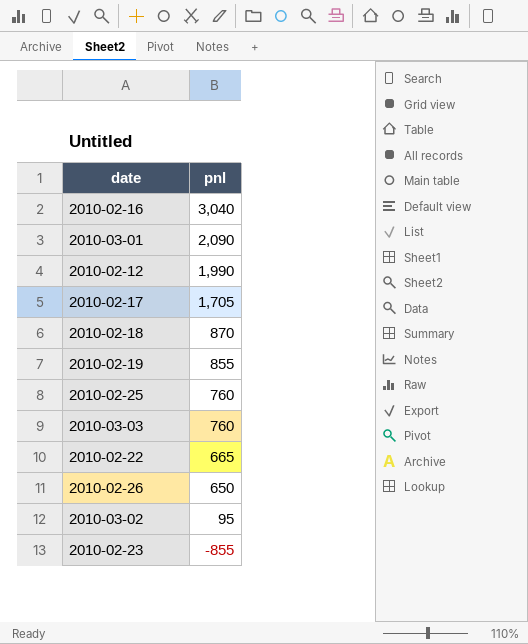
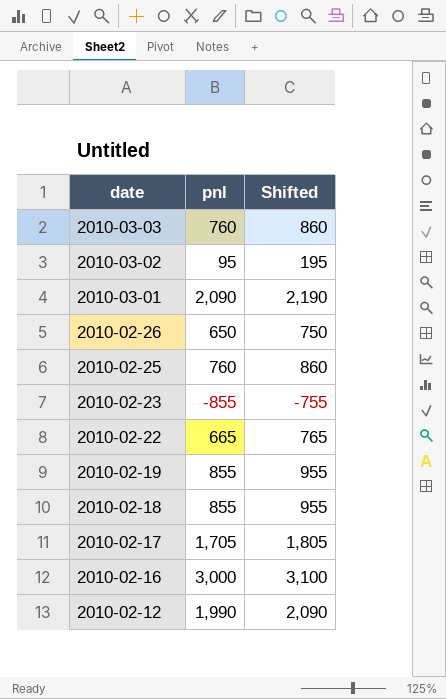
row order: pnl descending -> date descending
column Shifted | formula: none -> [pnl] + 100
2010-02-18 | pnl: 870 -> 855
2010-02-16 | pnl: 3,040 -> 3,000

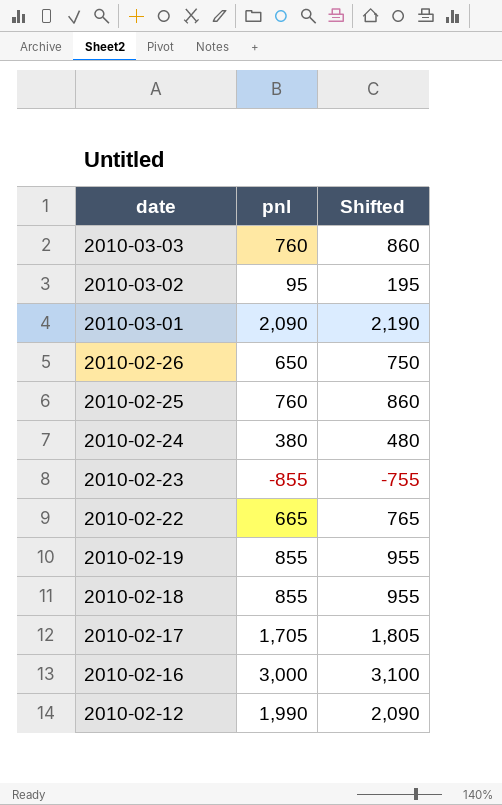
row 2010-02-24: none -> 380 | 480

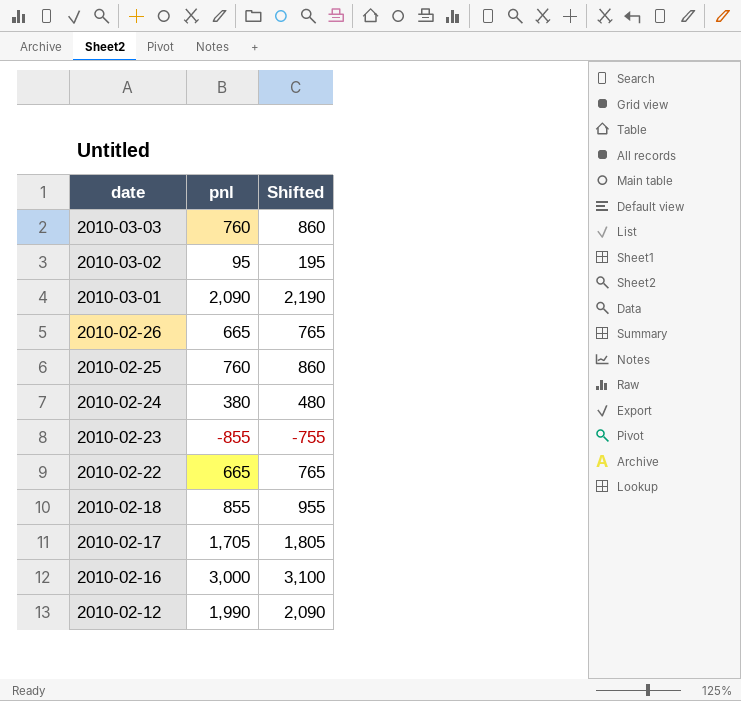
row 2010-02-19: 855 | 955 -> none
2010-02-26 | pnl: 650 -> 665
2010-02-26 | Shifted: 750 -> 765

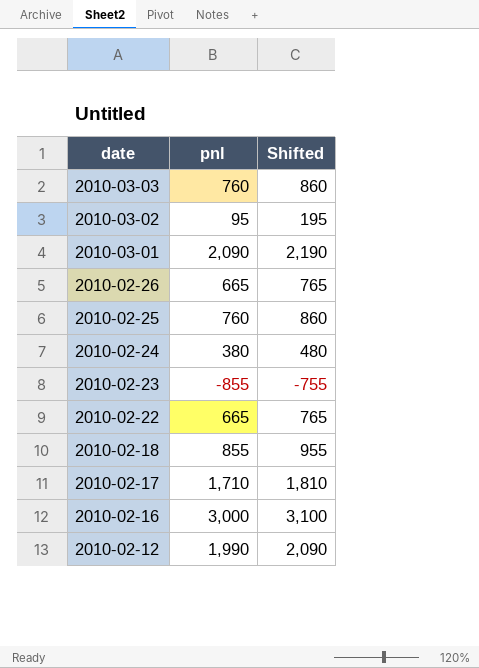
2010-02-17 | pnl: 1,705 -> 1,710
2010-02-17 | Shifted: 1,805 -> 1,810

